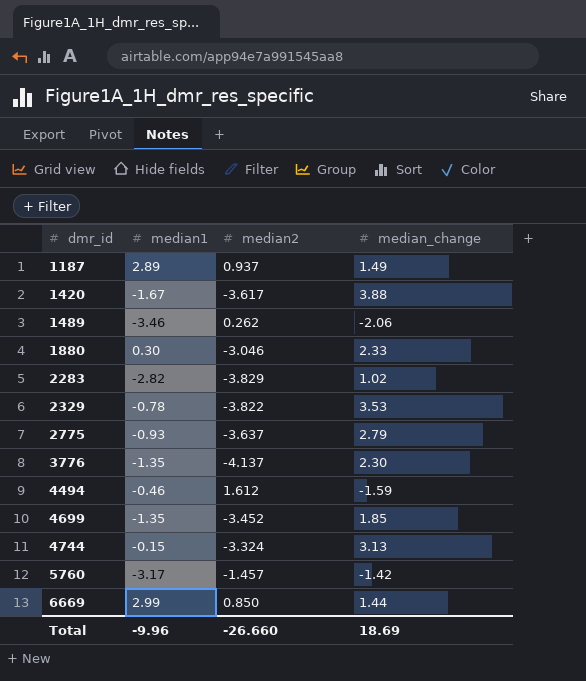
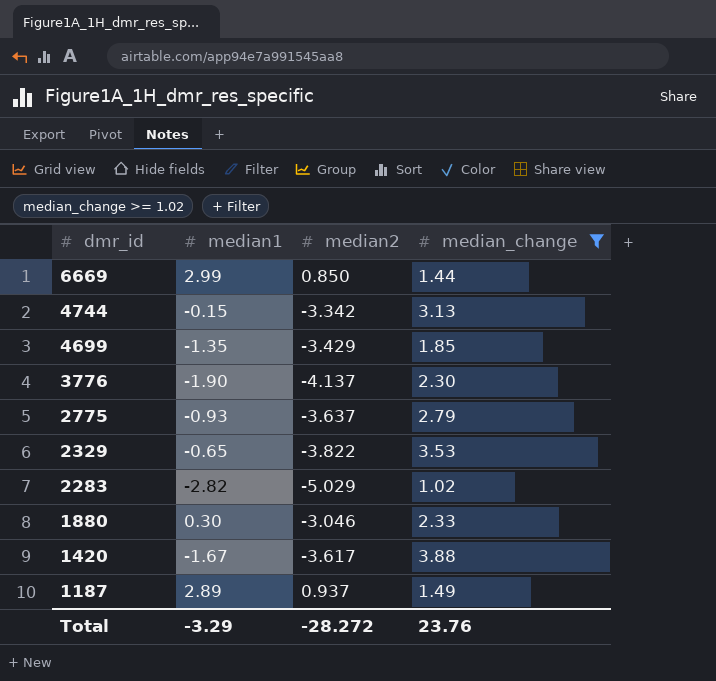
filter: none -> median_change >= 1.02
row order: dmr_id ascending -> dmr_id descending
4744 | median2: -3.324 -> -3.342
4699 | median2: -3.452 -> -3.429
3776 | median1: -1.35 -> -1.90
2329 | median1: -0.78 -> -0.65
2283 | median2: -3.829 -> -5.029
Total | median1: -9.96 -> -3.29
Total | median2: -26.660 -> -28.272
Total | median_change: 18.69 -> 23.76

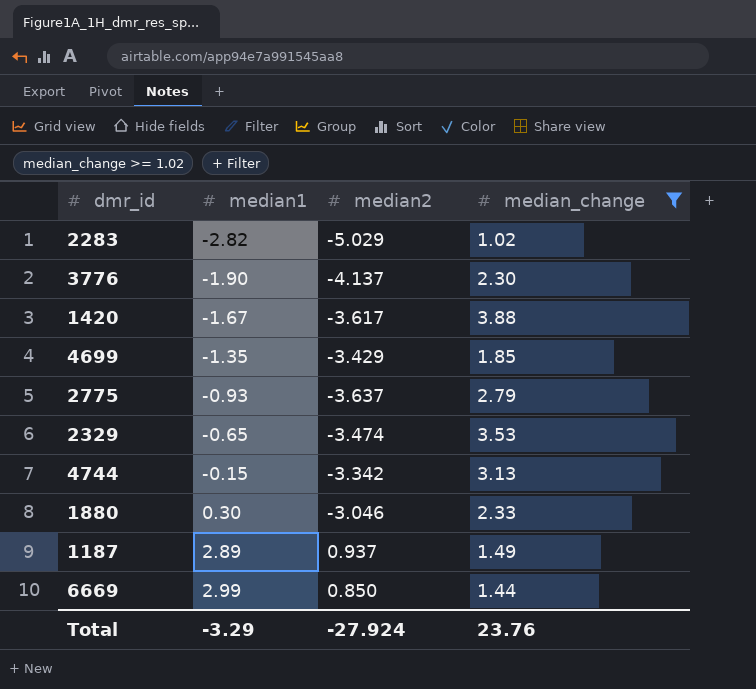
row order: dmr_id descending -> median1 ascending
2329 | median2: -3.822 -> -3.474
Total | median2: -28.272 -> -27.924

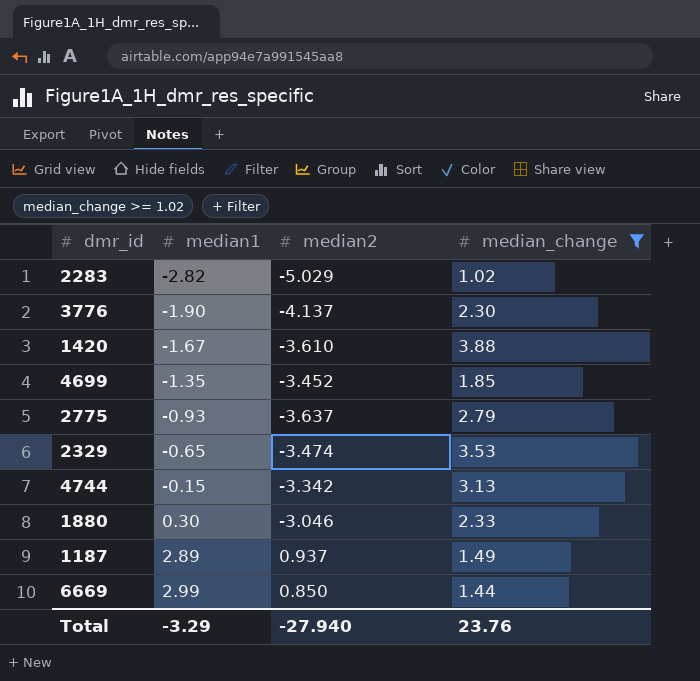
1420 | median2: -3.617 -> -3.610
4699 | median2: -3.429 -> -3.452
Total | median2: -27.924 -> -27.940

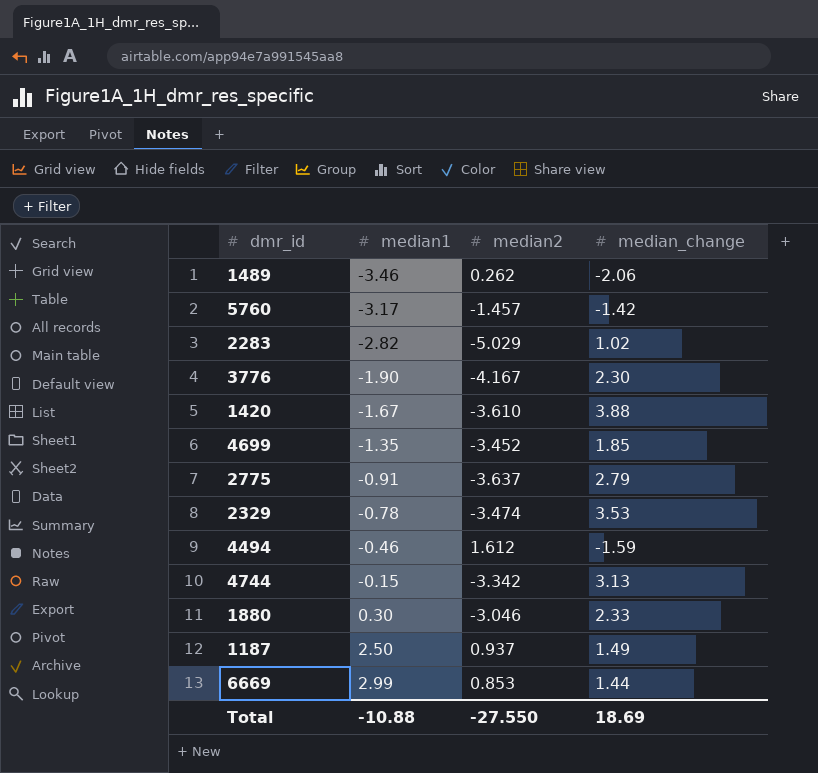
filter: median_change >= 1.02 -> none
3776 | median2: -4.137 -> -4.167
2775 | median1: -0.93 -> -0.91
2329 | median1: -0.65 -> -0.78
1187 | median1: 2.89 -> 2.50
6669 | median2: 0.850 -> 0.853
Total | median1: -3.29 -> -10.88
Total | median2: -27.940 -> -27.550
Total | median_change: 23.76 -> 18.69

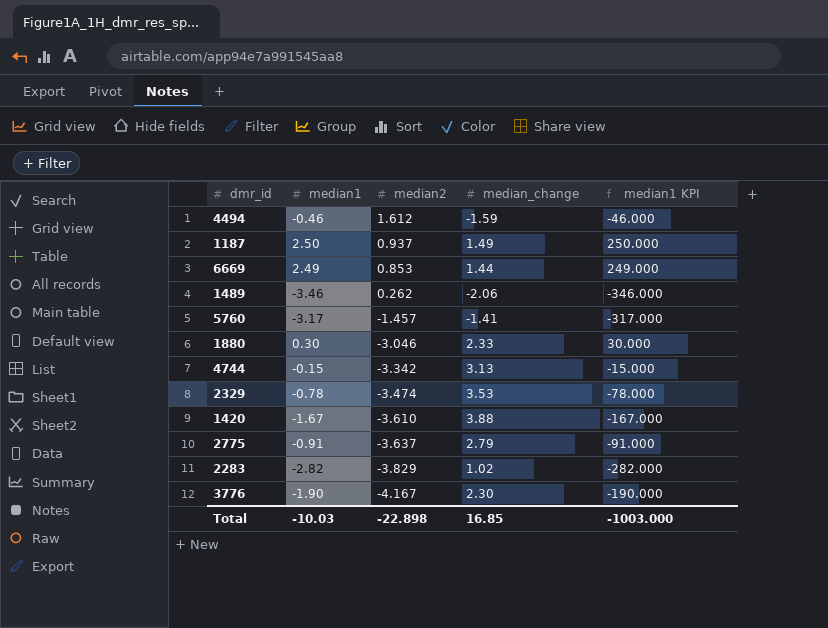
row order: median1 ascending -> median2 descending
column median1 KPI | formula: none -> [median1] * 100
row 4699: -1.35 | -3.452 | 1.85 -> none
6669 | median1: 2.99 -> 2.49
5760 | median_change: -1.42 -> -1.41
2283 | median2: -5.029 -> -3.829
Total | median1: -10.88 -> -10.03
Total | median2: -27.550 -> -22.898
Total | median_change: 18.69 -> 16.85

